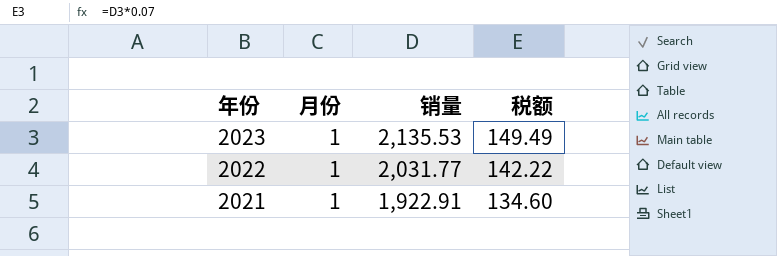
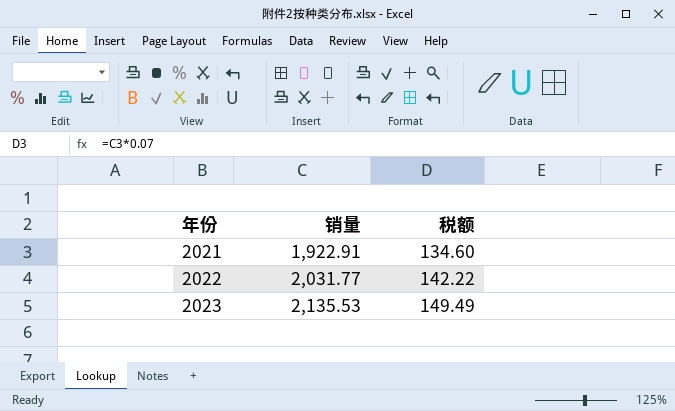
row order: 年份 descending -> 年份 ascending
column 月份 | position: 2 -> none

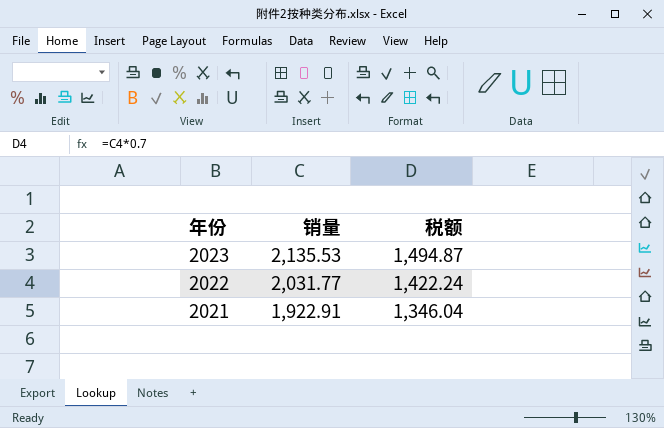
row order: 年份 ascending -> 年份 descending
column 税额 | formula: [销量] * 0.07 -> [销量] * 0.7

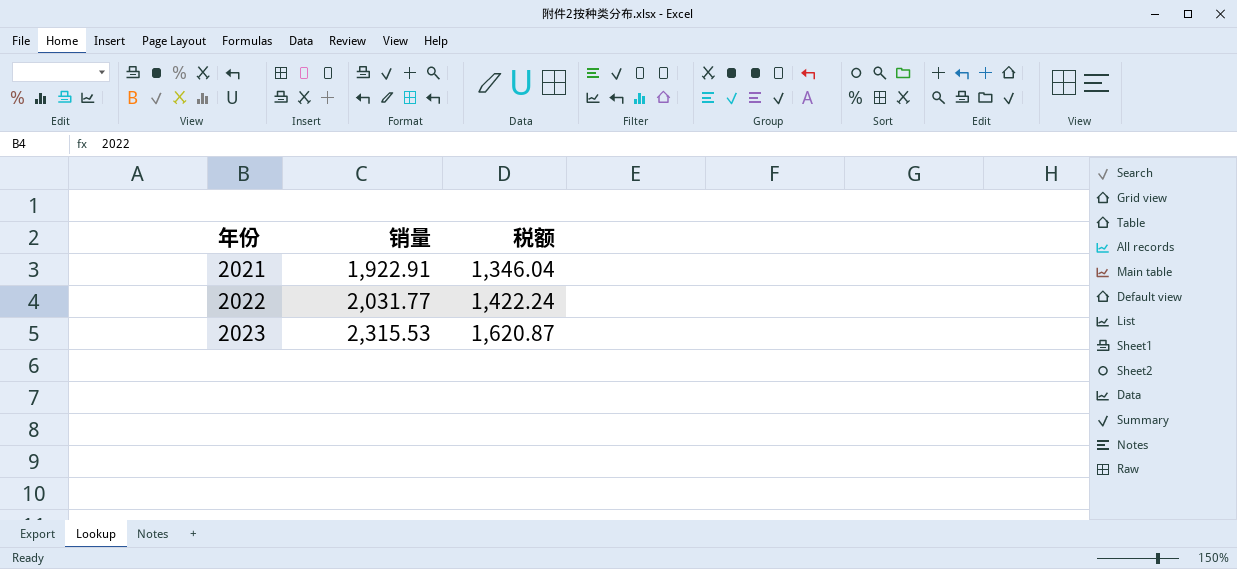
row order: 年份 descending -> 年份 ascending
2023 | 销量: 2,135.53 -> 2,315.53
2023 | 税额: 1,494.87 -> 1,620.87

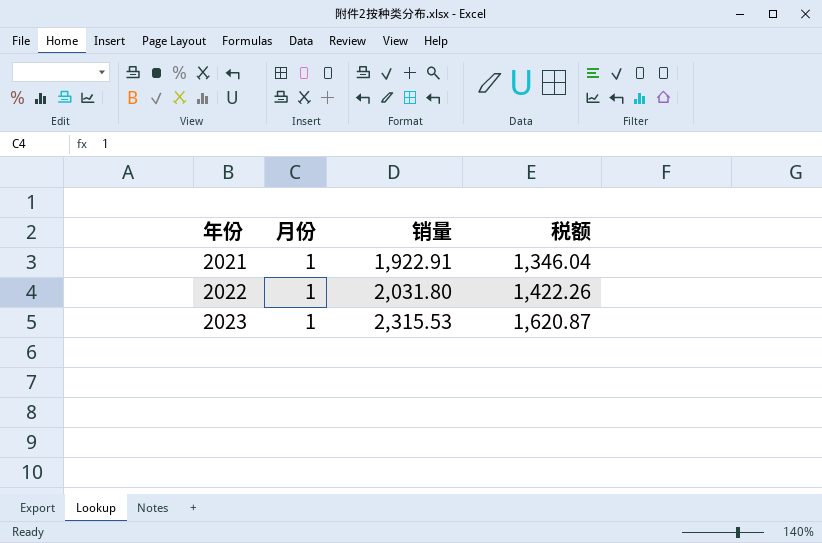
column 月份 | position: none -> 2
2022 | 销量: 2,031.77 -> 2,031.80
2022 | 税额: 1,422.24 -> 1,422.26

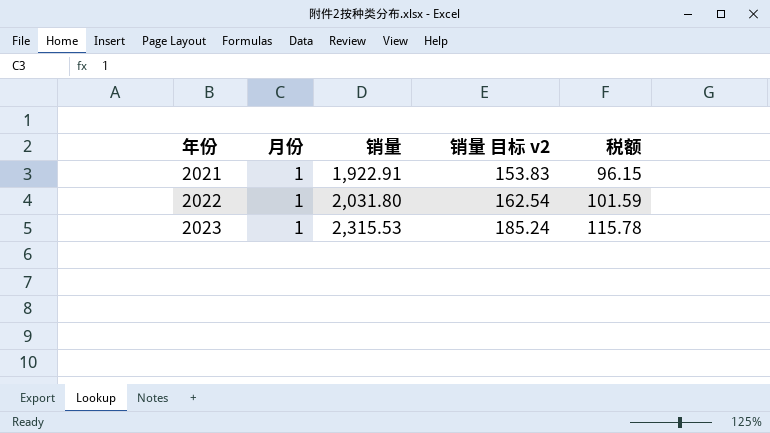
column 销量 目标 v2 | formula: none -> [销量] * 0.08
column 税额 | formula: [销量] * 0.7 -> [销量] * 0.05

